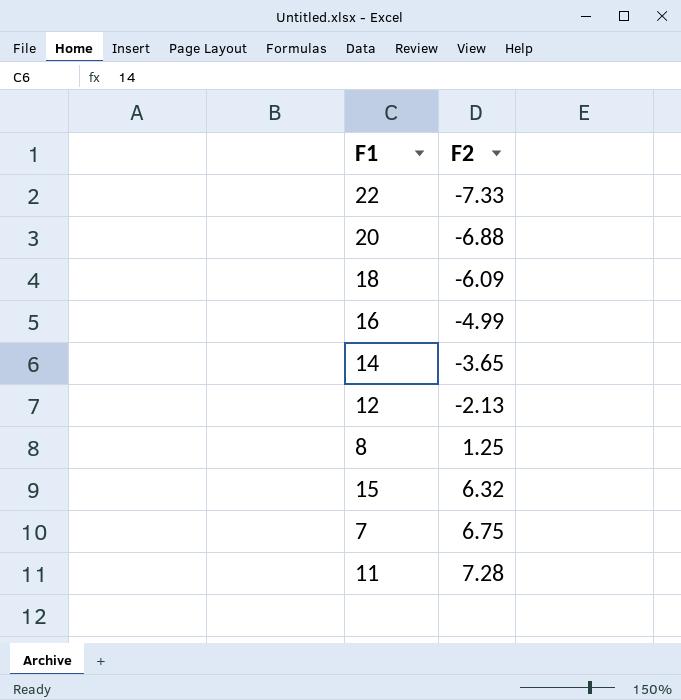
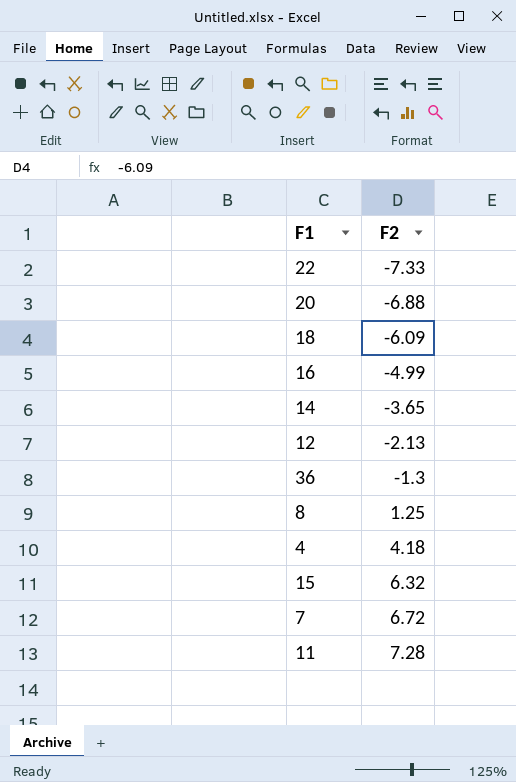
row 36: none -> -1.3
row 4: none -> 4.18
7 | F2: 6.75 -> 6.72

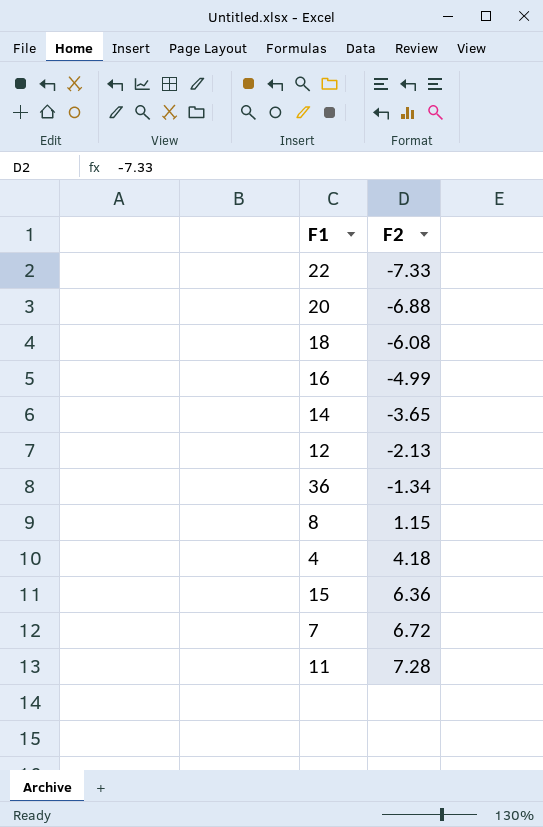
18 | F2: -6.09 -> -6.08
36 | F2: -1.3 -> -1.34
8 | F2: 1.25 -> 1.15
15 | F2: 6.32 -> 6.36

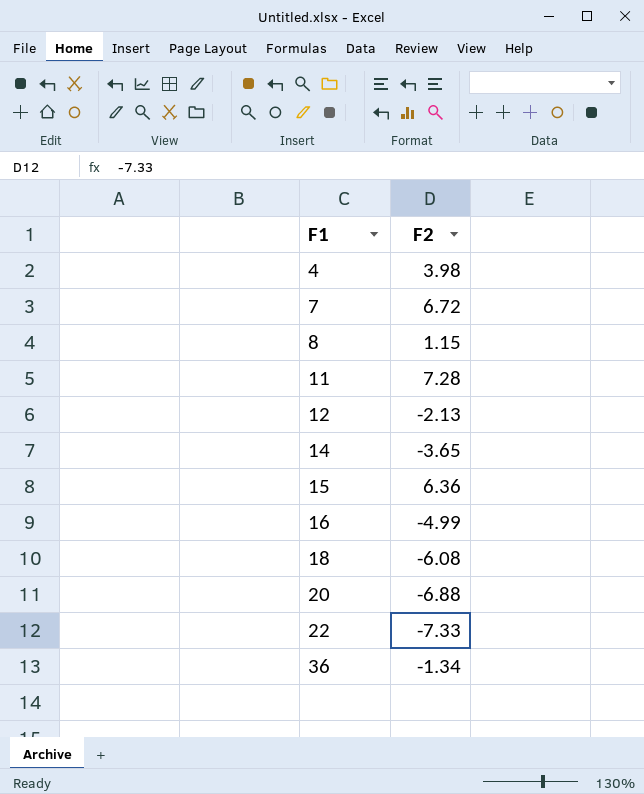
row order: F2 ascending -> F1 ascending
4 | F2: 4.18 -> 3.98

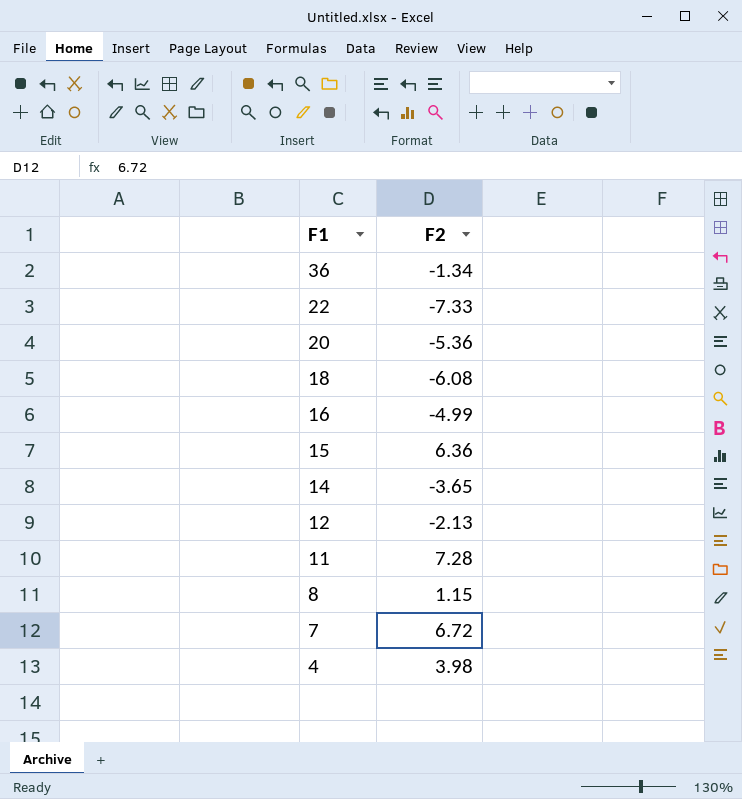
row order: F1 ascending -> F1 descending
20 | F2: -6.88 -> -5.36

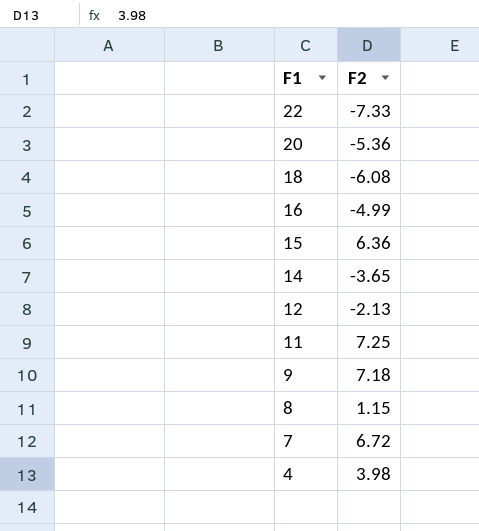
row 36: -1.34 -> none
11 | F2: 7.28 -> 7.25
row 9: none -> 7.18

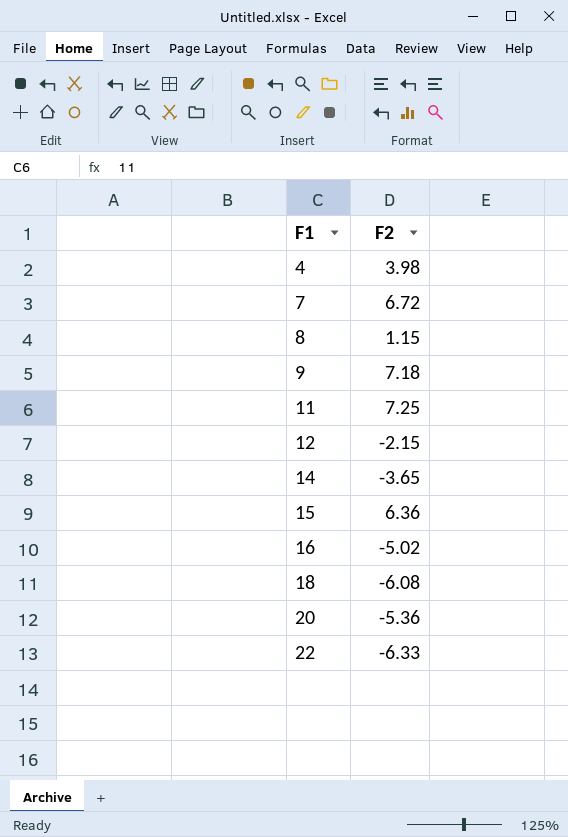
row order: F1 descending -> F1 ascending
12 | F2: -2.13 -> -2.15
16 | F2: -4.99 -> -5.02
22 | F2: -7.33 -> -6.33

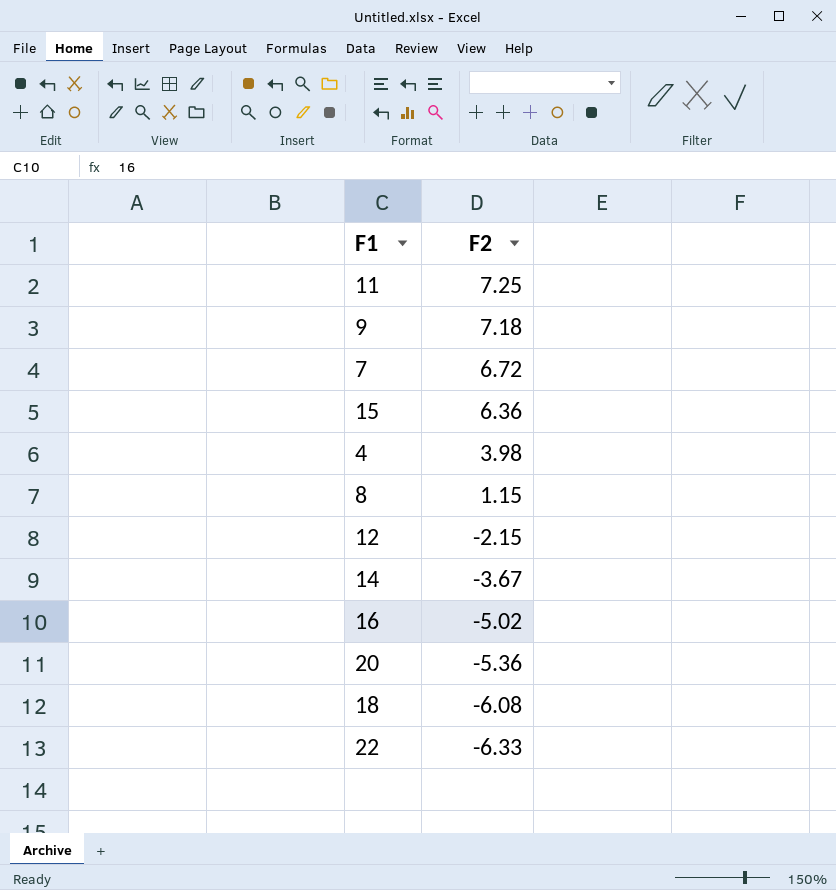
row order: F1 ascending -> F2 descending
14 | F2: -3.65 -> -3.67

